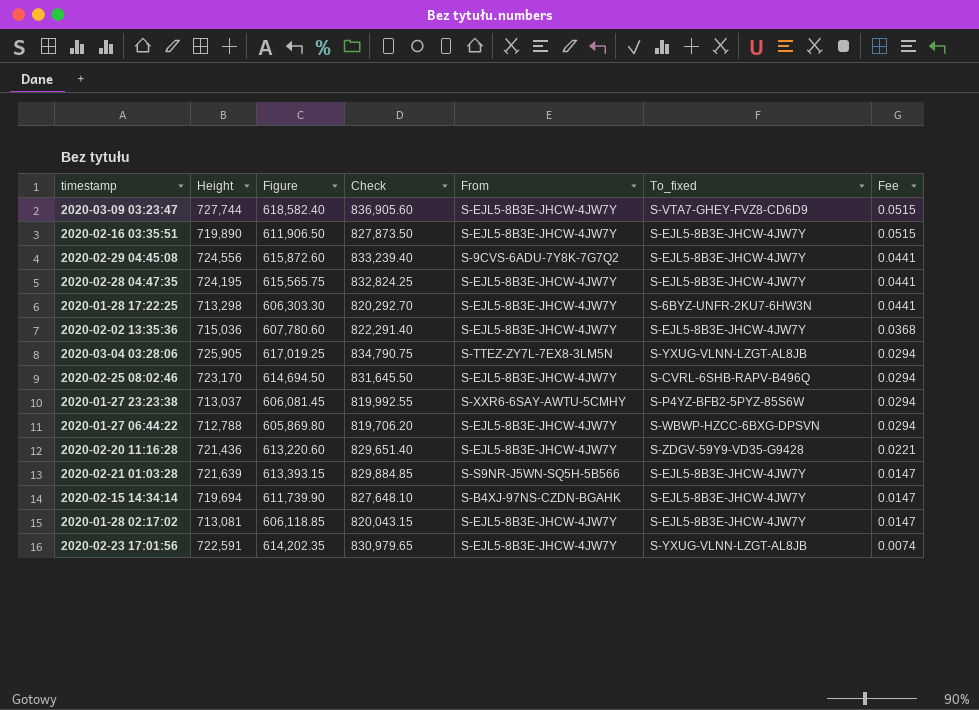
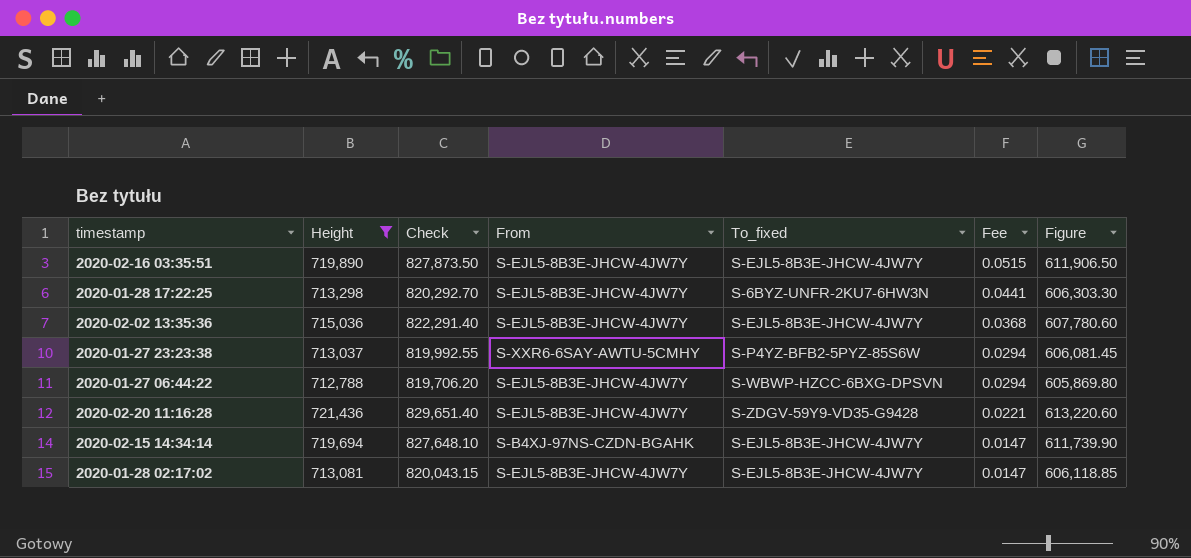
filter: none -> Height <= 721,436
column Figure | position: 3 -> 7

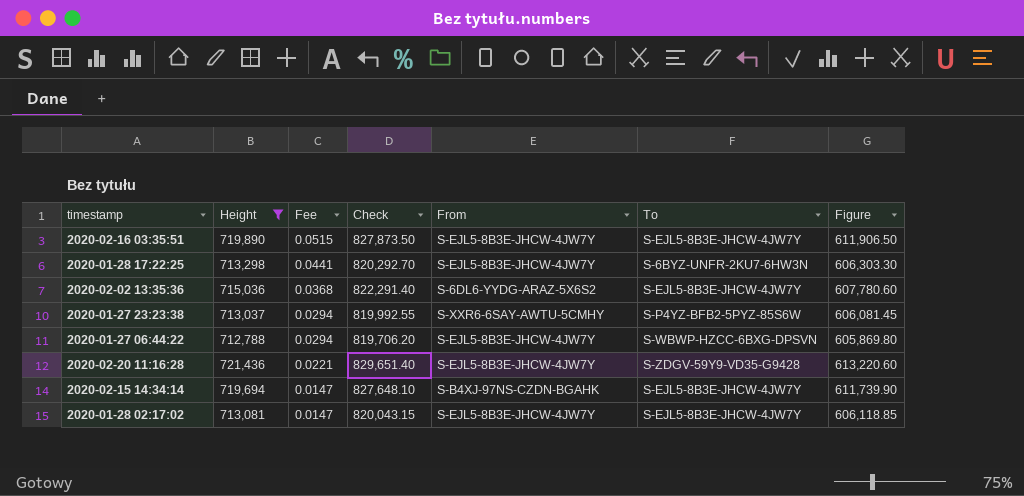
column Fee | position: 6 -> 3
column name: To_fixed -> To
2020-02-02 13:35:36 | From: S-EJL5-8B3E-JHCW-4JW7Y -> S-6DL6-YYDG-ARAZ-5X6S2

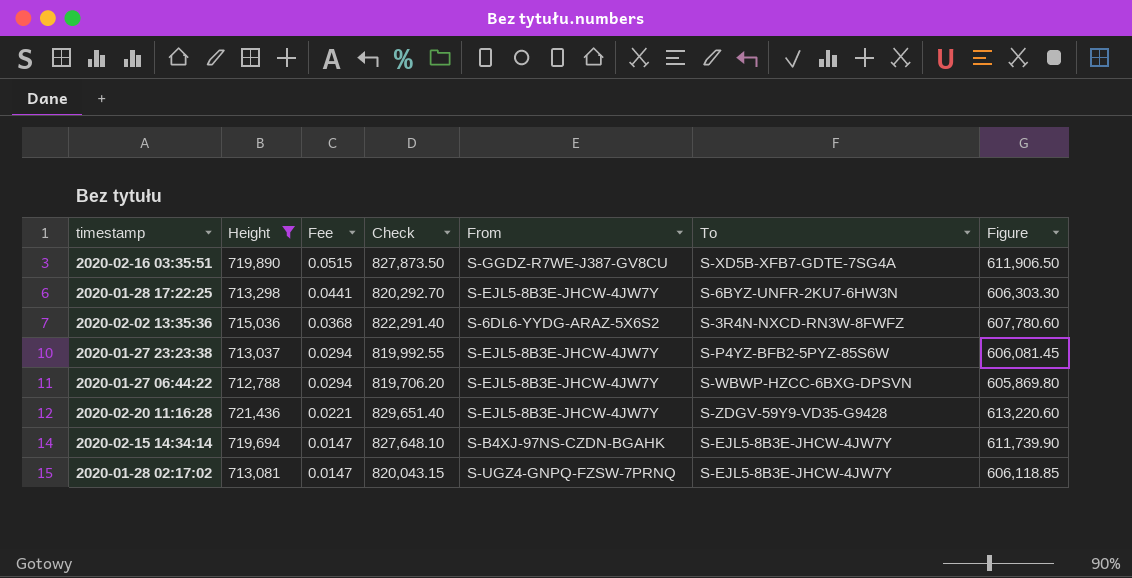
2020-02-16 03:35:51 | From: S-EJL5-8B3E-JHCW-4JW7Y -> S-GGDZ-R7WE-J387-GV8CU
2020-02-16 03:35:51 | To: S-EJL5-8B3E-JHCW-4JW7Y -> S-XD5B-XFB7-GDTE-7SG4A
2020-02-02 13:35:36 | To: S-EJL5-8B3E-JHCW-4JW7Y -> S-3R4N-NXCD-RN3W-8FWFZ
2020-01-27 23:23:38 | From: S-XXR6-6SAY-AWTU-5CMHY -> S-EJL5-8B3E-JHCW-4JW7Y
2020-01-28 02:17:02 | From: S-EJL5-8B3E-JHCW-4JW7Y -> S-UGZ4-GNPQ-FZSW-7PRNQ

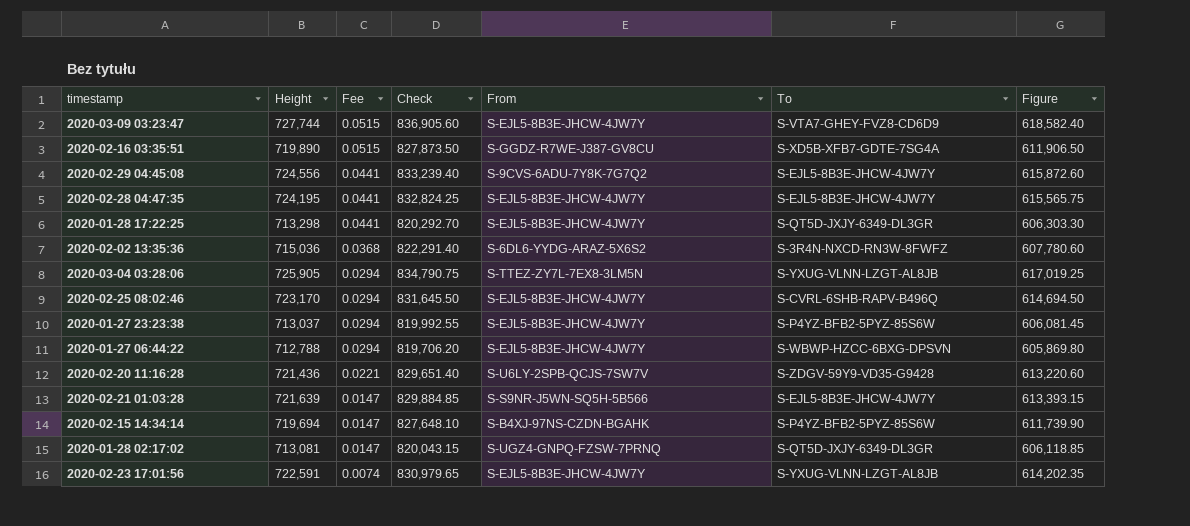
filter: Height <= 721,436 -> none
2020-01-28 17:22:25 | To: S-6BYZ-UNFR-2KU7-6HW3N -> S-QT5D-JXJY-6349-DL3GR
2020-02-20 11:16:28 | From: S-EJL5-8B3E-JHCW-4JW7Y -> S-U6LY-2SPB-QCJS-7SW7V
2020-02-15 14:34:14 | To: S-EJL5-8B3E-JHCW-4JW7Y -> S-P4YZ-BFB2-5PYZ-85S6W
2020-01-28 02:17:02 | To: S-EJL5-8B3E-JHCW-4JW7Y -> S-QT5D-JXJY-6349-DL3GR

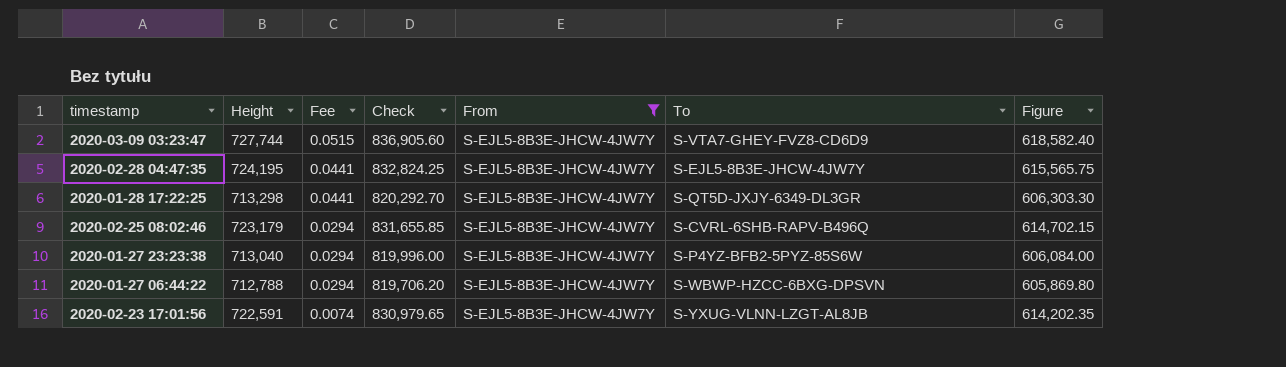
filter: none -> From = S-EJL5-8B3E-JHCW-4JW7Y
2020-02-25 08:02:46 | Height: 723,170 -> 723,179
2020-02-25 08:02:46 | Check: 831,645.50 -> 831,655.85
2020-02-25 08:02:46 | Figure: 614,694.50 -> 614,702.15
2020-01-27 23:23:38 | Height: 713,037 -> 713,040
2020-01-27 23:23:38 | Check: 819,992.55 -> 819,996.00
2020-01-27 23:23:38 | Figure: 606,081.45 -> 606,084.00

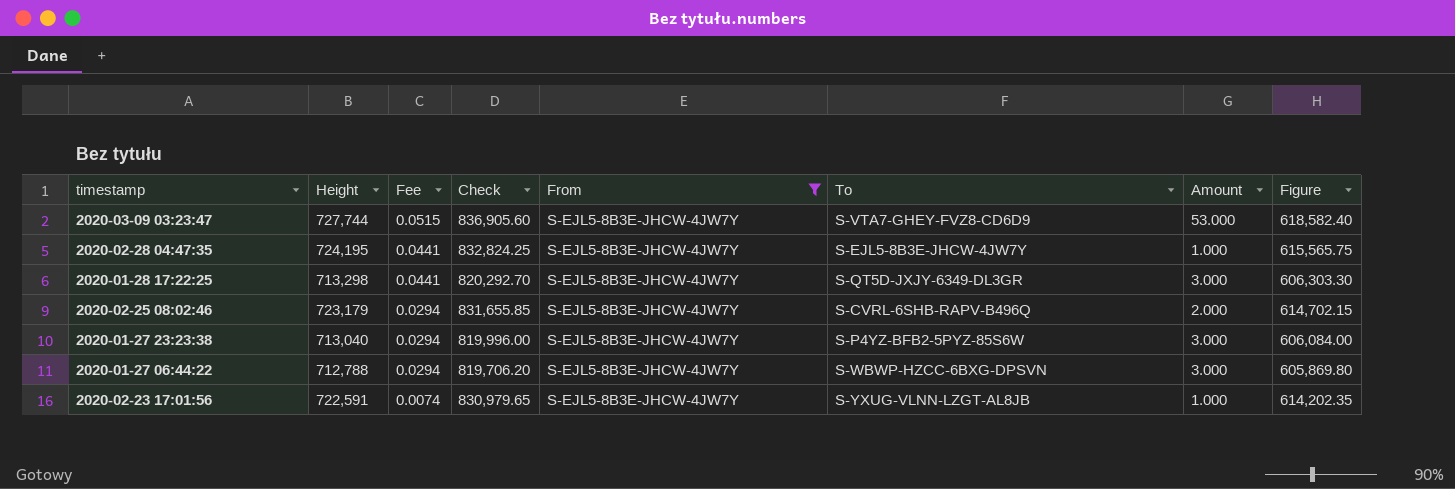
column Amount | position: none -> 7

